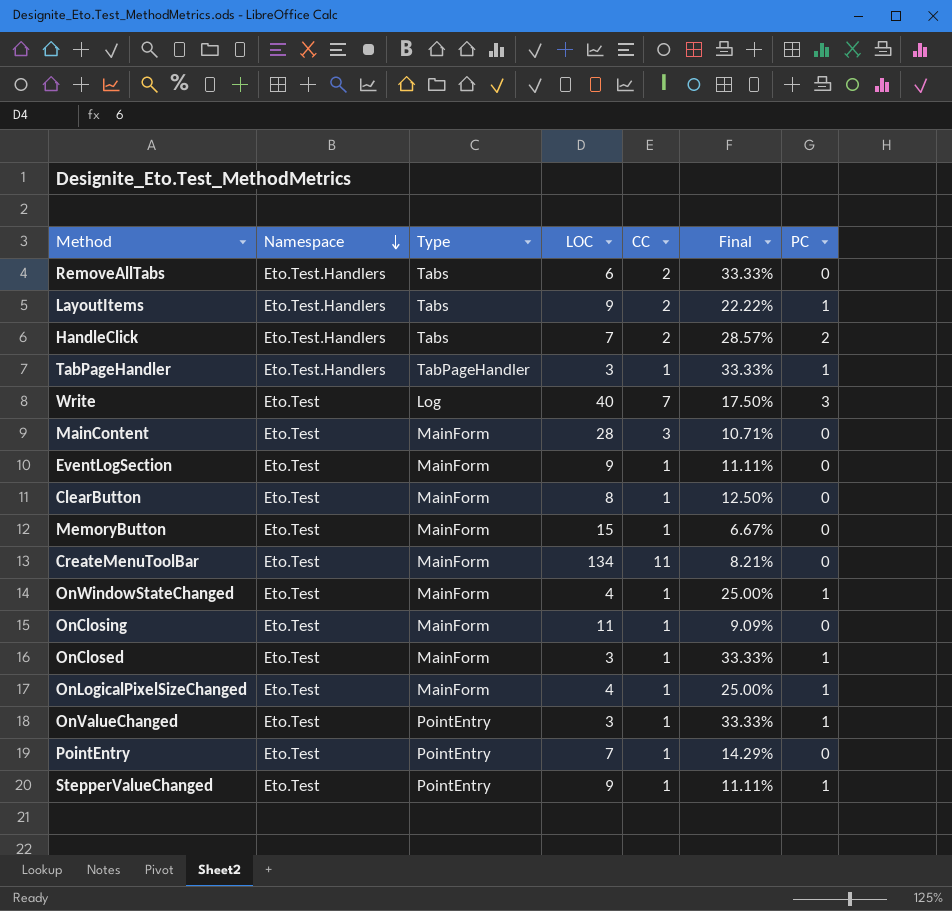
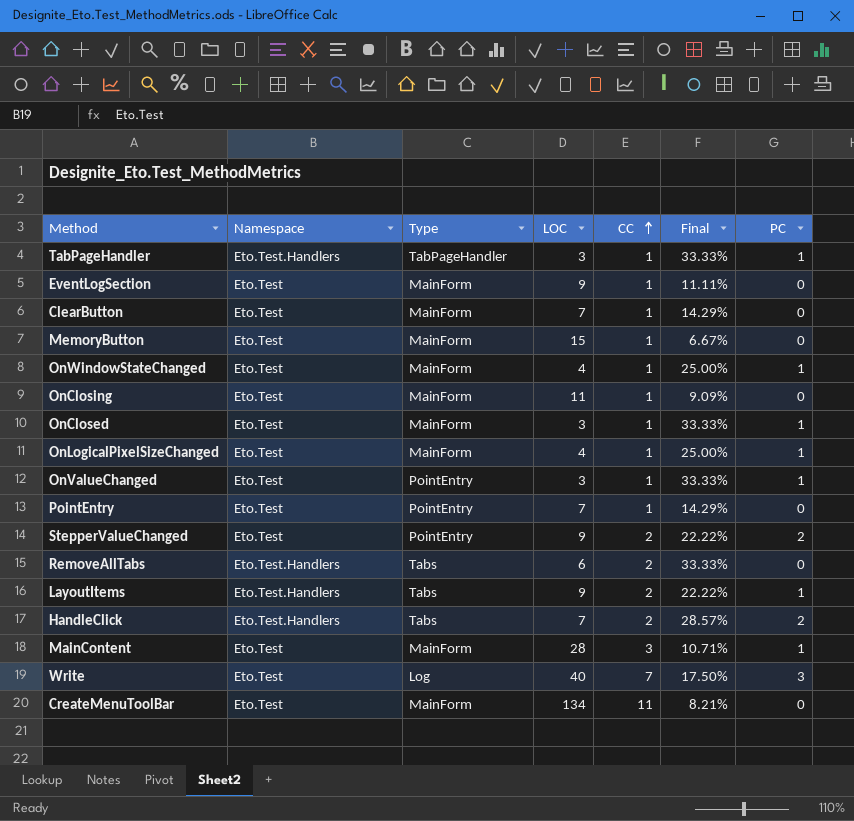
row order: Namespace descending -> CC ascending
ClearButton | LOC: 8 -> 7
ClearButton | Final: 12.50% -> 14.29%
StepperValueChanged | CC: 1 -> 2
StepperValueChanged | Final: 11.11% -> 22.22%
StepperValueChanged | PC: 1 -> 2
MainContent | PC: 0 -> 1

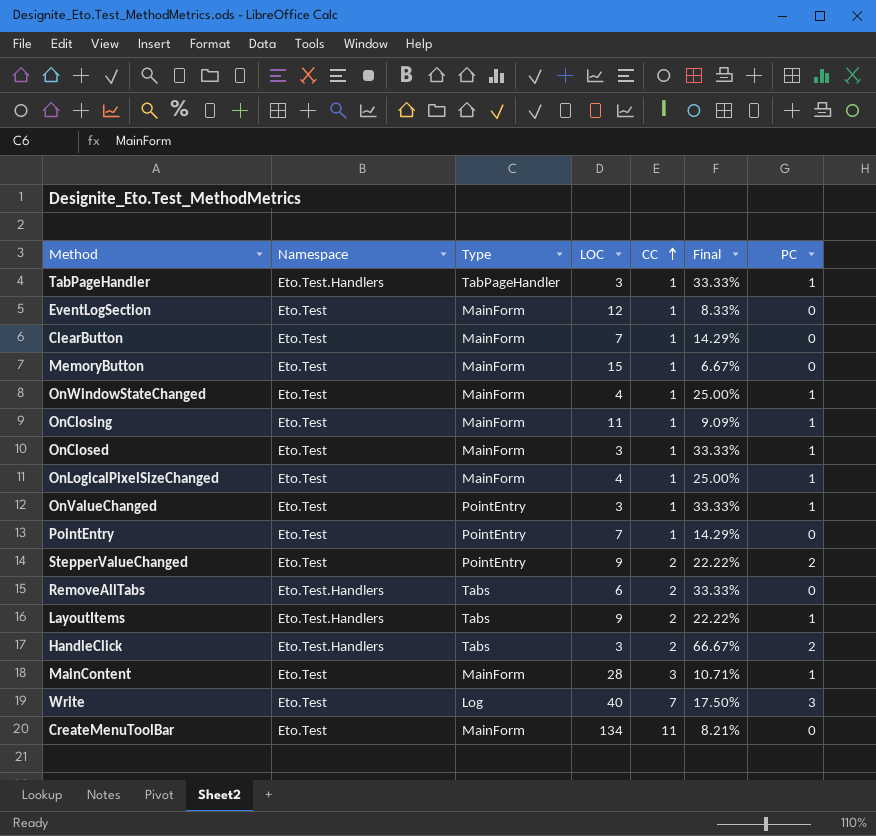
EventLogSection | LOC: 9 -> 12
EventLogSection | Final: 11.11% -> 8.33%
OnClosing | PC: 0 -> 1
HandleClick | LOC: 7 -> 3
HandleClick | Final: 28.57% -> 66.67%

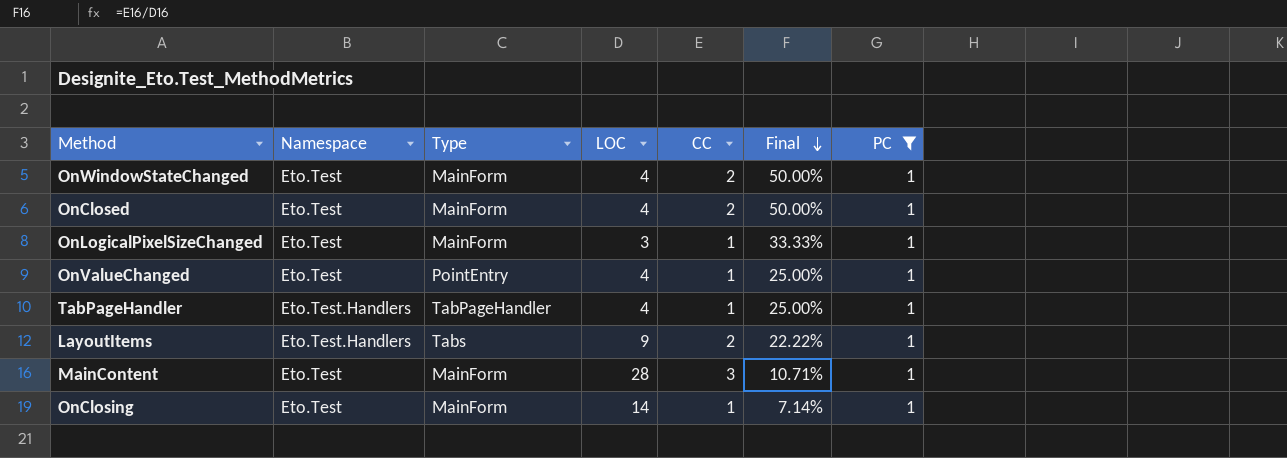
filter: none -> PC = 1
row order: CC ascending -> Final descending
OnWindowStateChanged | CC: 1 -> 2
OnWindowStateChanged | Final: 25.00% -> 50.00%
OnClosed | LOC: 3 -> 4
OnClosed | CC: 1 -> 2
OnClosed | Final: 33.33% -> 50.00%
OnLogicalPixelSizeChanged | LOC: 4 -> 3
OnLogicalPixelSizeChanged | Final: 25.00% -> 33.33%
OnValueChanged | LOC: 3 -> 4
OnValueChanged | Final: 33.33% -> 25.00%
TabPageHandler | LOC: 3 -> 4
TabPageHandler | Final: 33.33% -> 25.00%
OnClosing | LOC: 11 -> 14
OnClosing | Final: 9.09% -> 7.14%

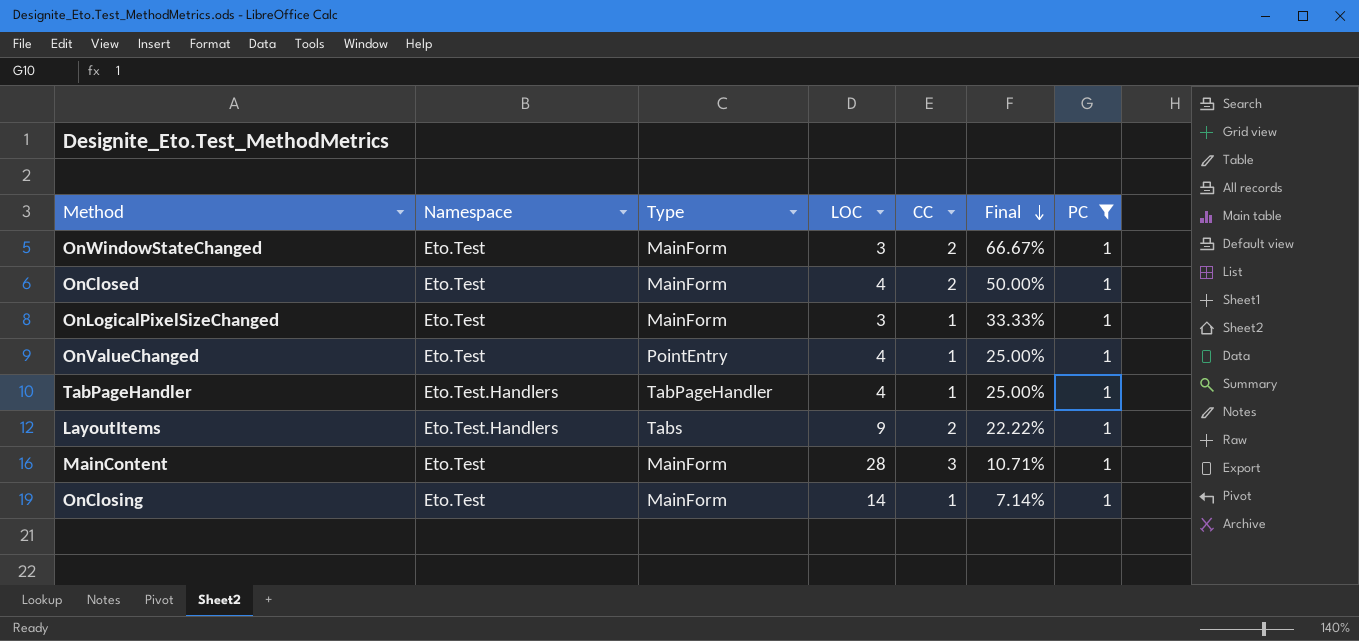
OnWindowStateChanged | LOC: 4 -> 3
OnWindowStateChanged | Final: 50.00% -> 66.67%

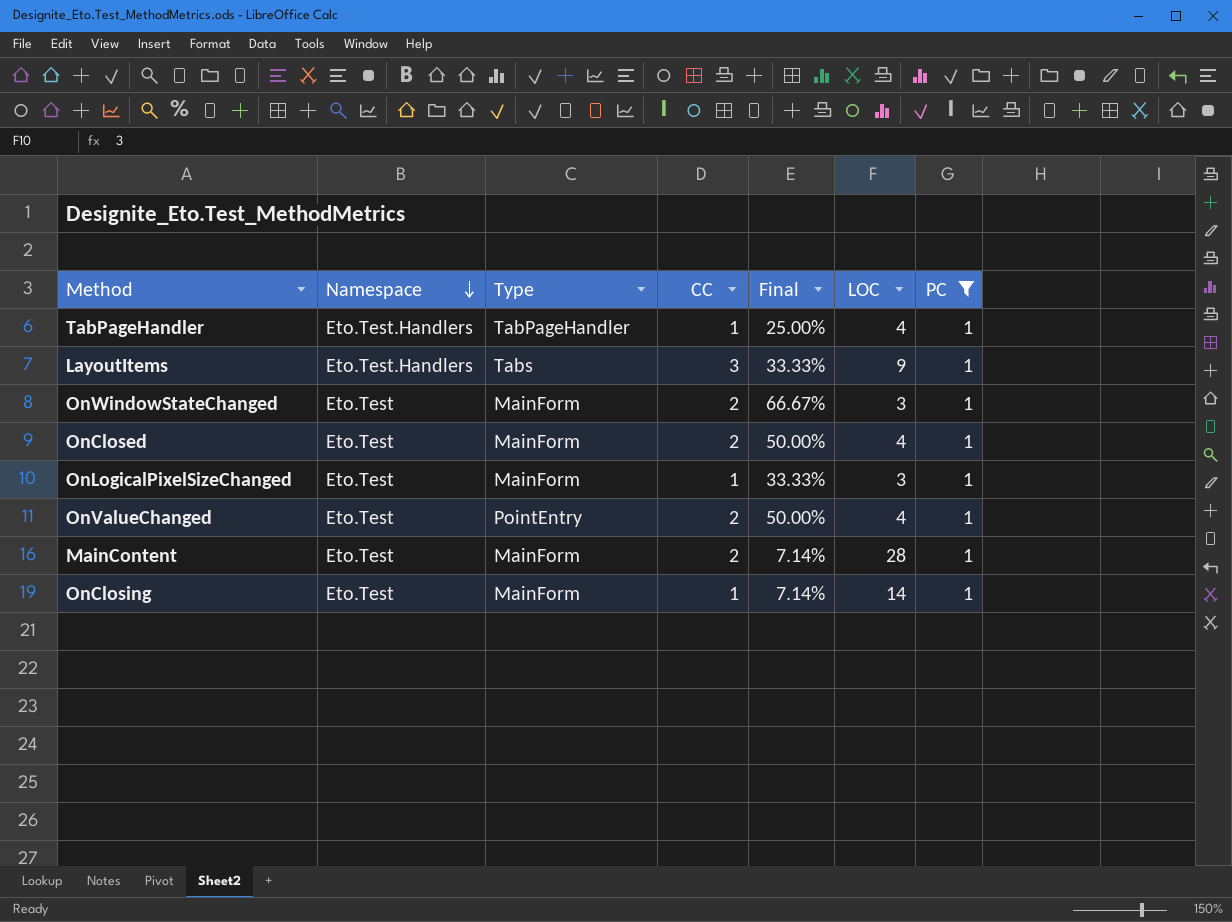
row order: Final descending -> Namespace descending
column LOC | position: 4 -> 6
LayoutItems | CC: 2 -> 3
LayoutItems | Final: 22.22% -> 33.33%
OnValueChanged | CC: 1 -> 2
OnValueChanged | Final: 25.00% -> 50.00%
MainContent | CC: 3 -> 2
MainContent | Final: 10.71% -> 7.14%

